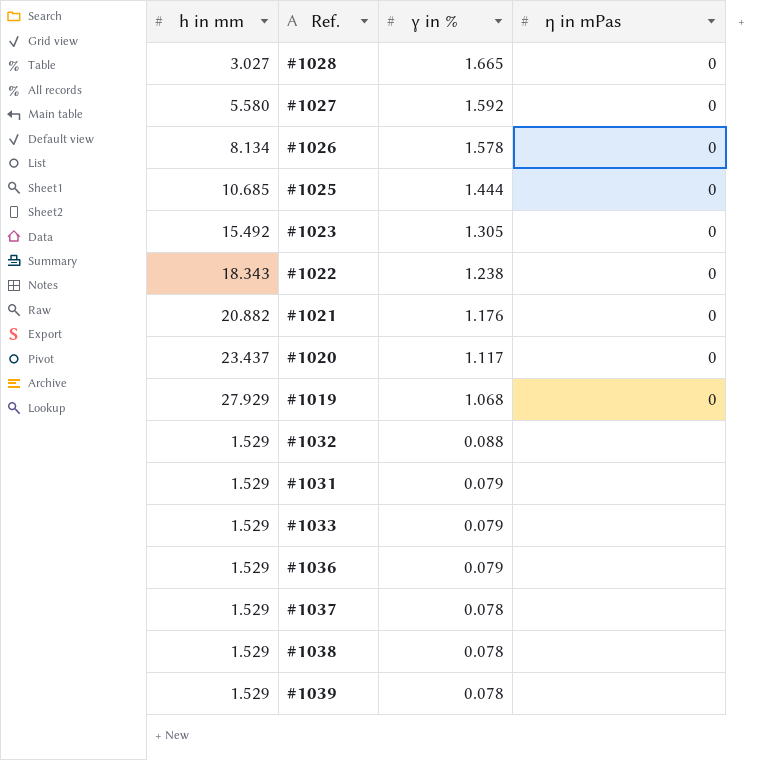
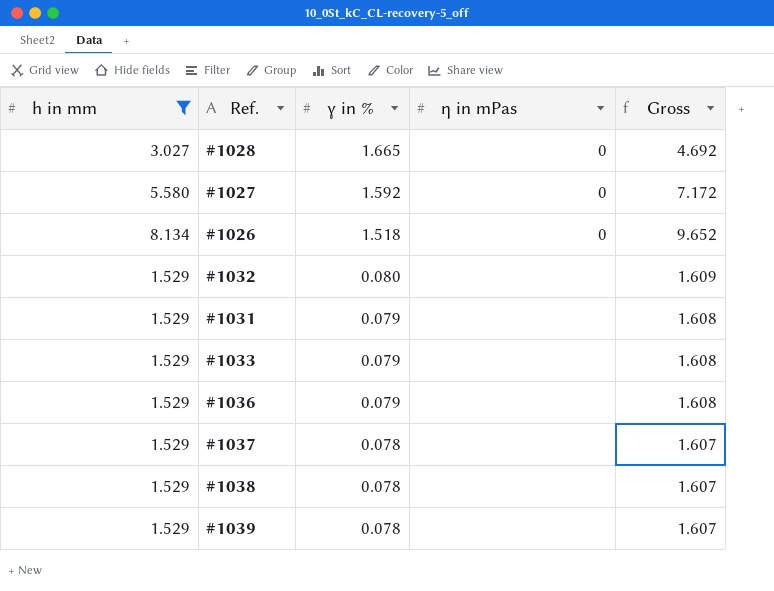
filter: none -> h in mm <= 8.134
column Gross | formula: none -> [h in mm] + [ɣ in %]
#1026 | ɣ in %: 1.578 -> 1.518
#1032 | ɣ in %: 0.088 -> 0.080

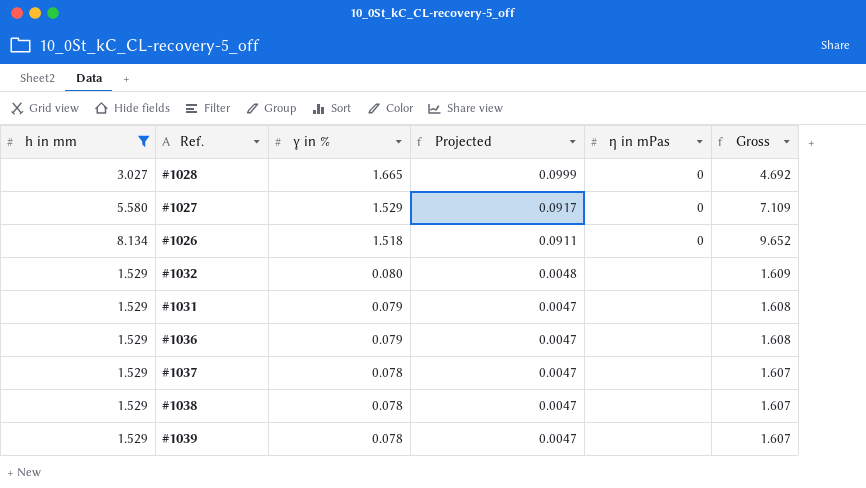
column Projected | formula: none -> [ɣ in %] * 0.06
row #1033: 1.529 | 0.079 | none | 1.608 -> none
#1027 | ɣ in %: 1.592 -> 1.529
#1027 | Gross: 7.172 -> 7.109

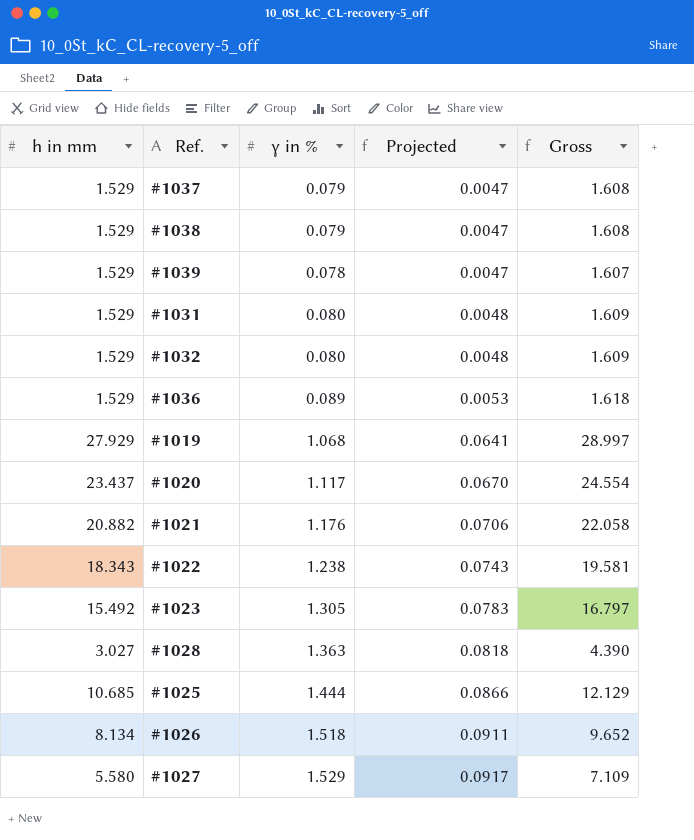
filter: h in mm <= 8.134 -> none
row order: ɣ in % descending -> Projected ascending
column η in mPas | position: 5 -> none
#1037 | ɣ in %: 0.078 -> 0.079
#1037 | Gross: 1.607 -> 1.608
#1038 | ɣ in %: 0.078 -> 0.079
#1038 | Gross: 1.607 -> 1.608
#1031 | ɣ in %: 0.079 -> 0.080
#1031 | Projected: 0.0047 -> 0.0048
#1031 | Gross: 1.608 -> 1.609
#1036 | ɣ in %: 0.079 -> 0.089
#1036 | Projected: 0.0047 -> 0.0053
#1036 | Gross: 1.608 -> 1.618
#1028 | ɣ in %: 1.665 -> 1.363
#1028 | Projected: 0.0999 -> 0.0818
#1028 | Gross: 4.692 -> 4.390

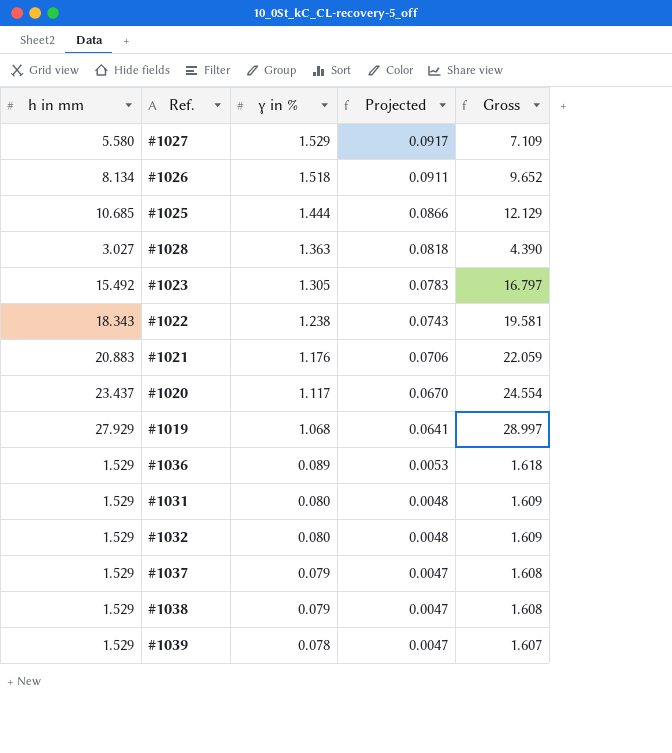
row order: Projected ascending -> ɣ in % descending
#1021 | h in mm: 20.882 -> 20.883
#1021 | Gross: 22.058 -> 22.059

